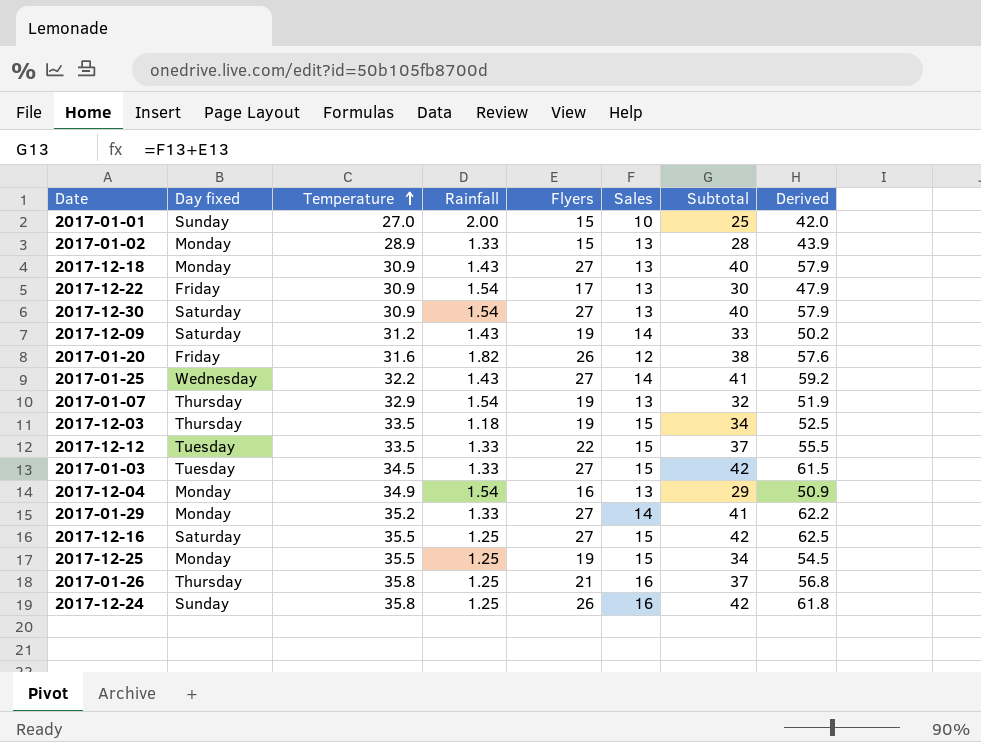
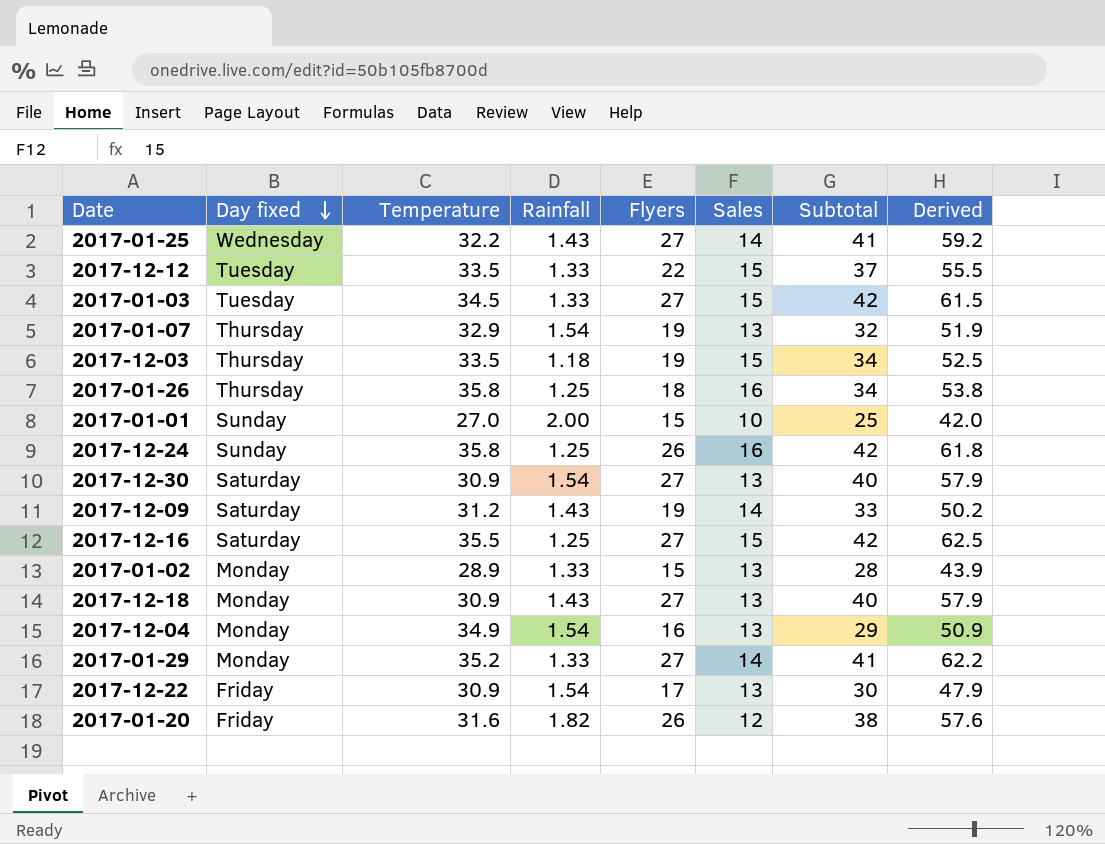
row order: Temperature ascending -> Day fixed descending
row 2017-12-25: Monday | 35.5 | 1.25 | 19 | 15 | 34 | 54.5 -> none
2017-01-26 | Flyers: 21 -> 18
2017-01-26 | Subtotal: 37 -> 34
2017-01-26 | Derived: 56.8 -> 53.8

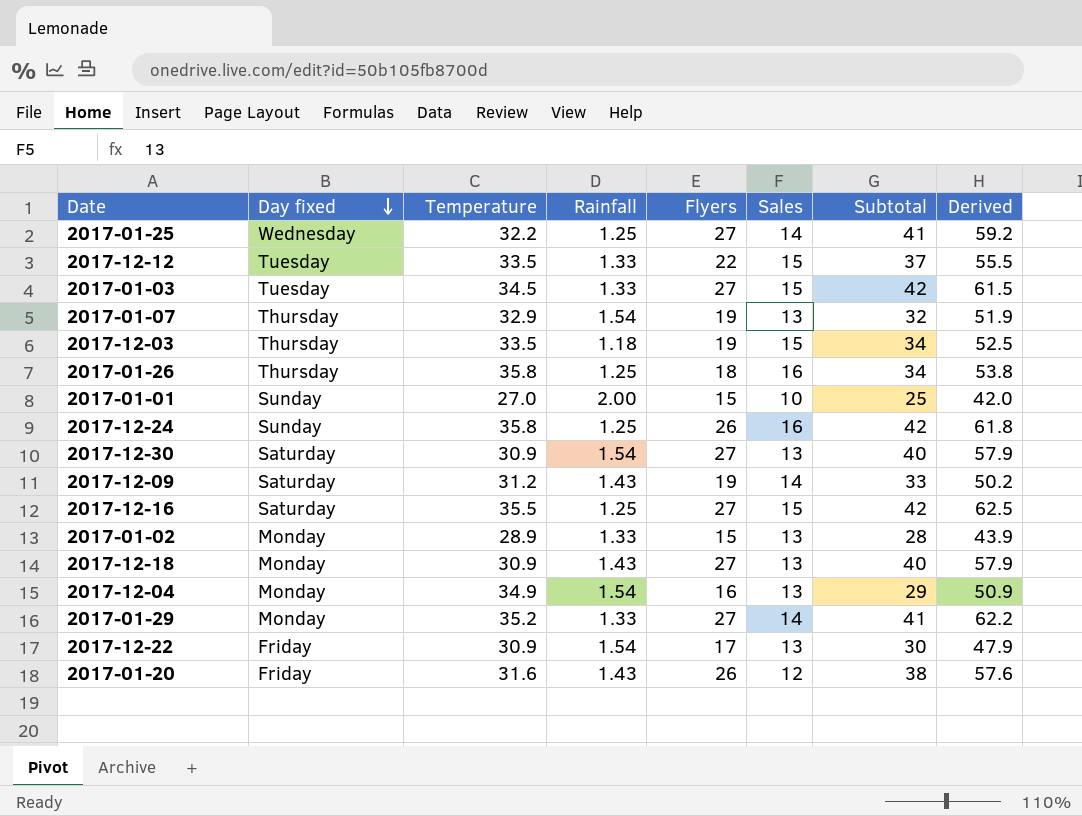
2017-01-25 | Rainfall: 1.43 -> 1.25
2017-01-20 | Rainfall: 1.82 -> 1.43

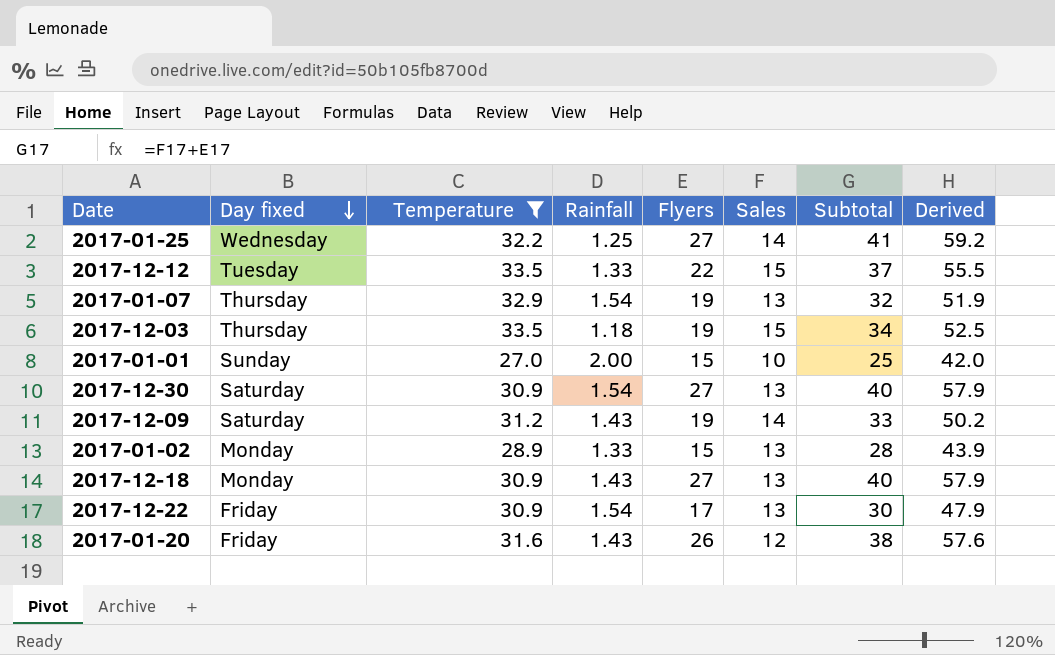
filter: none -> Temperature <= 33.5

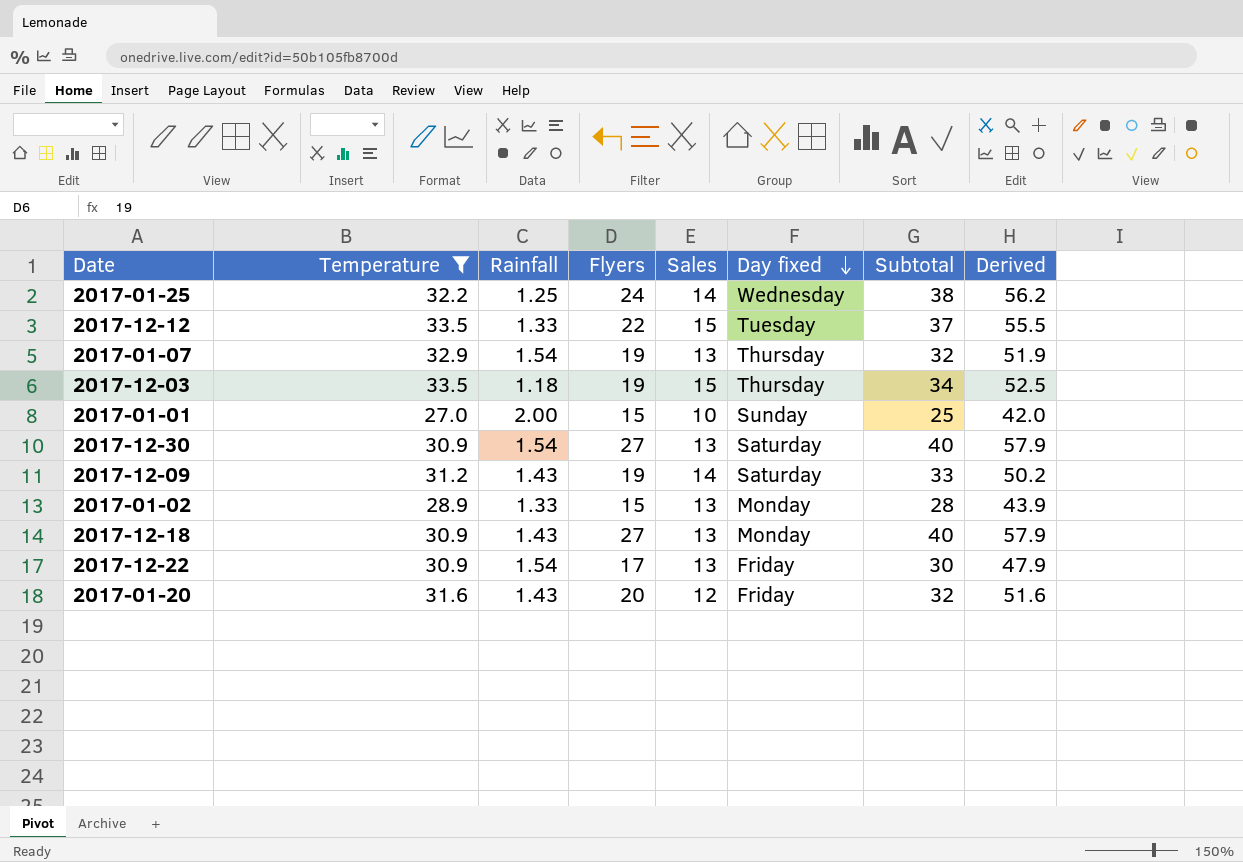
column Day fixed | position: 2 -> 6
2017-01-25 | Flyers: 27 -> 24
2017-01-25 | Subtotal: 41 -> 38
2017-01-25 | Derived: 59.2 -> 56.2
2017-01-20 | Flyers: 26 -> 20
2017-01-20 | Subtotal: 38 -> 32
2017-01-20 | Derived: 57.6 -> 51.6

